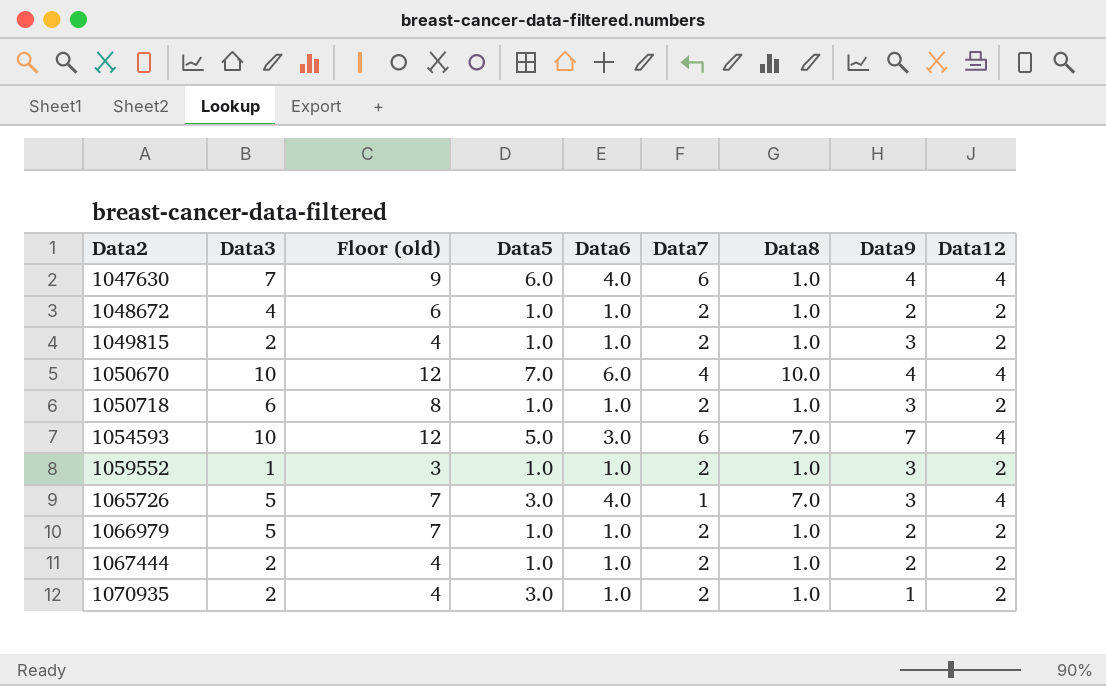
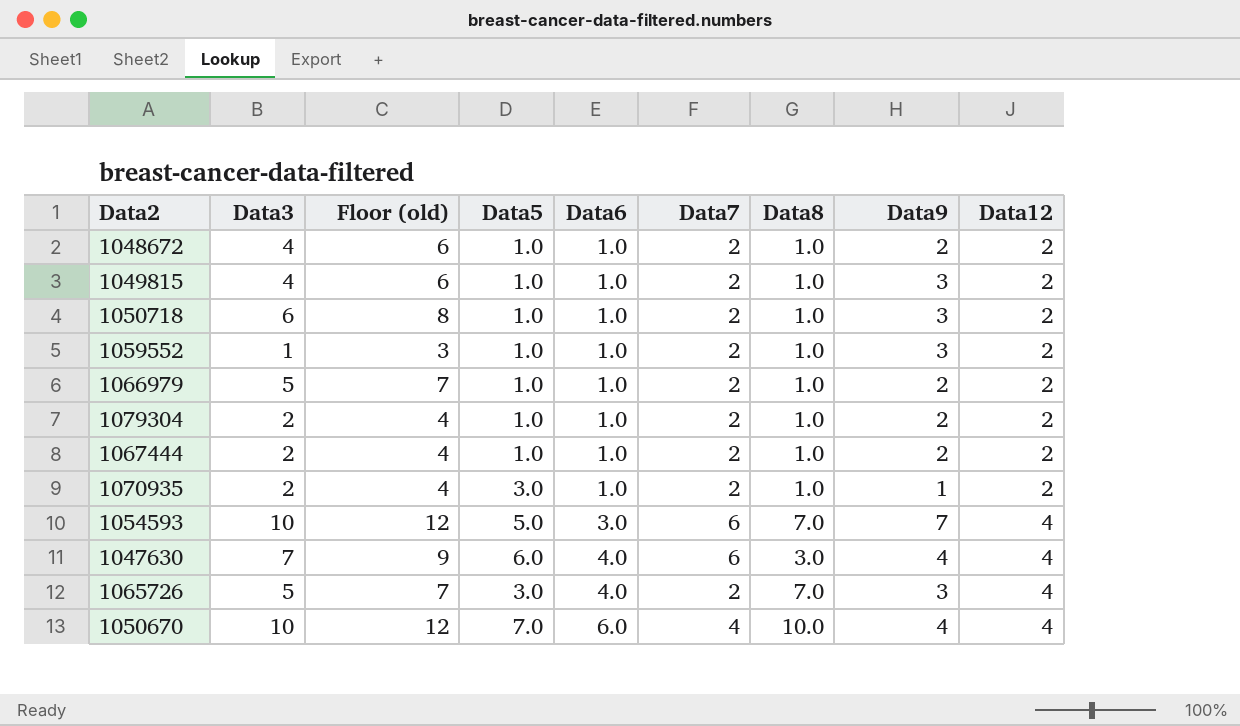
row order: Data2 ascending -> Data6 ascending
1049815 | Data3: 2 -> 4
1049815 | Floor (old): 4 -> 6
row 1079304: none -> 2 | 4 | 1.0 | 1.0 | 2 | 1.0 | 2 | 2
1047630 | Data8: 1.0 -> 3.0
1065726 | Data7: 1 -> 2

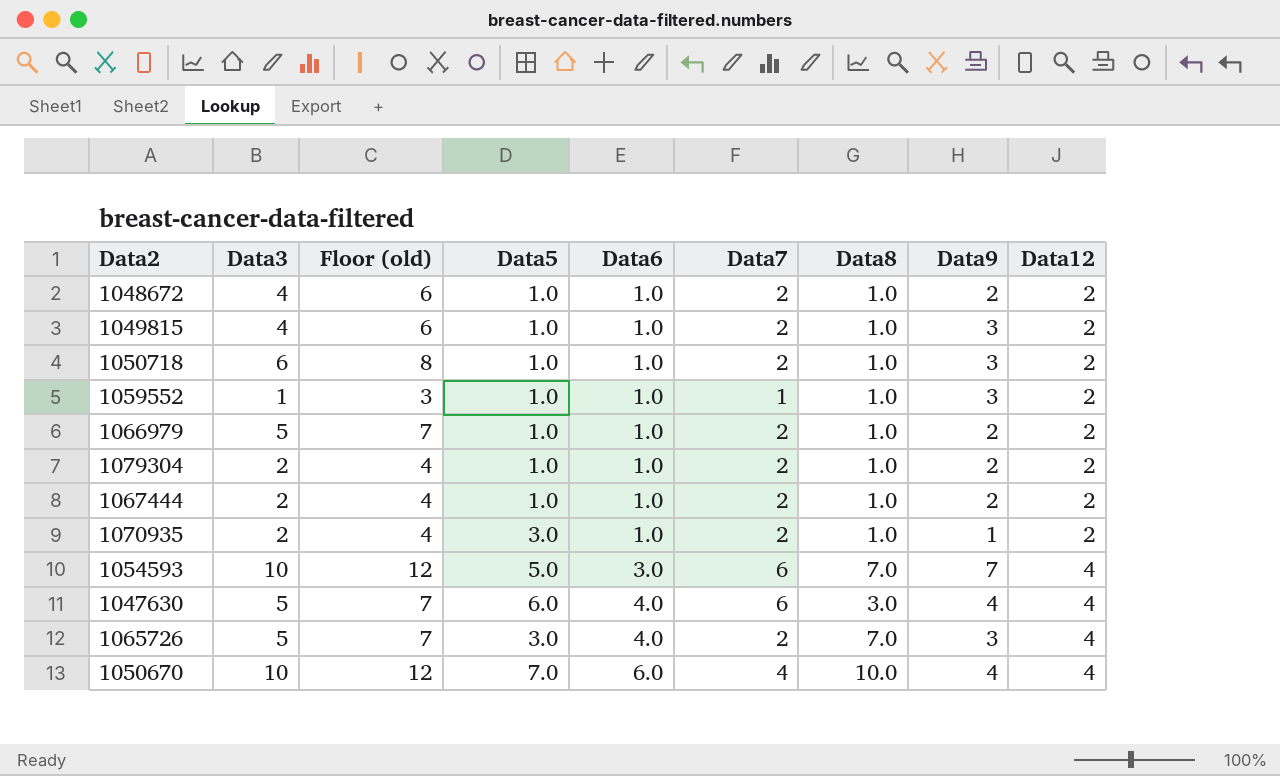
1059552 | Data7: 2 -> 1
1047630 | Data3: 7 -> 5
1047630 | Floor (old): 9 -> 7

